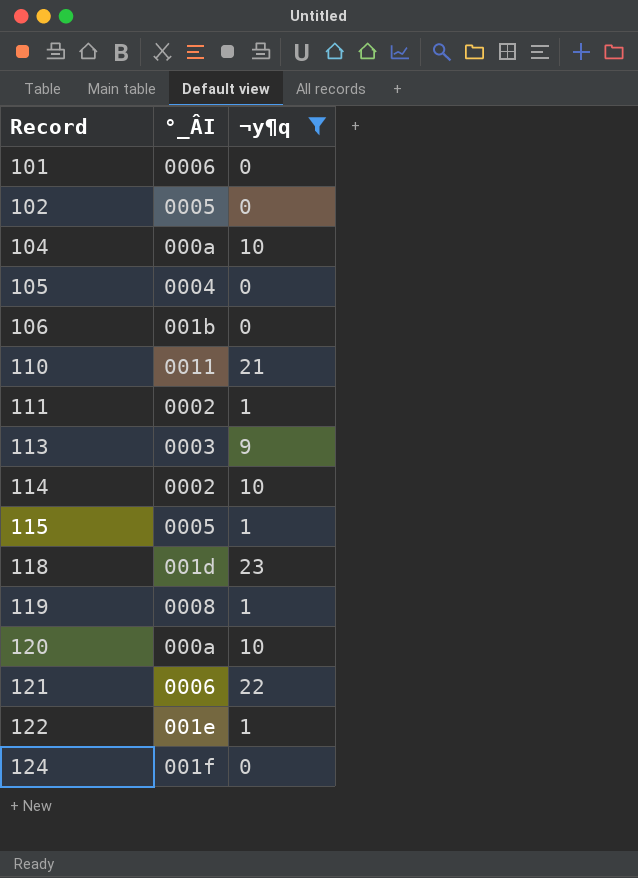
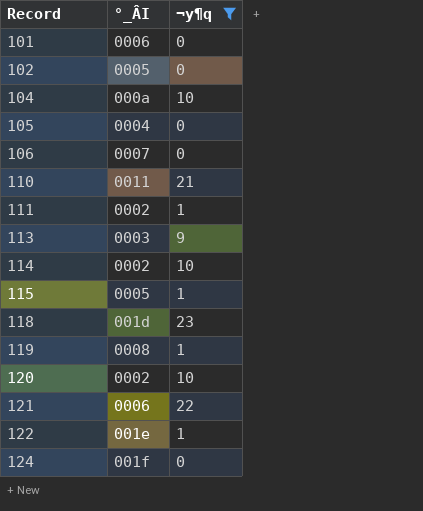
106 | °_ÂI: 001b -> 0007
120 | °_ÂI: 000a -> 0002

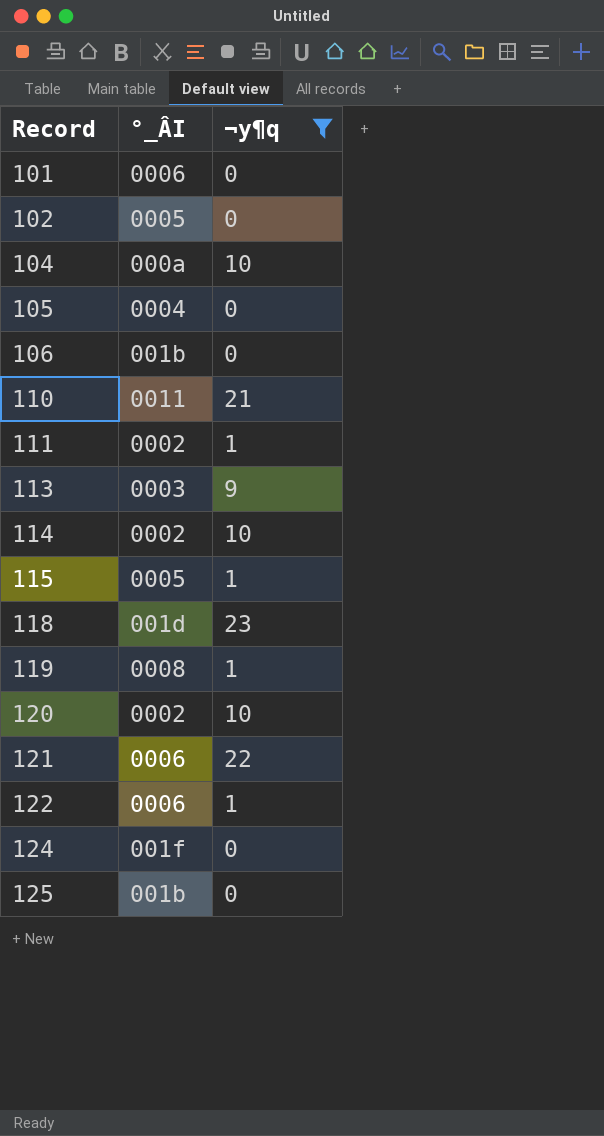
106 | °_ÂI: 0007 -> 001b
122 | °_ÂI: 001e -> 0006
row 125: none -> 001b | 0

